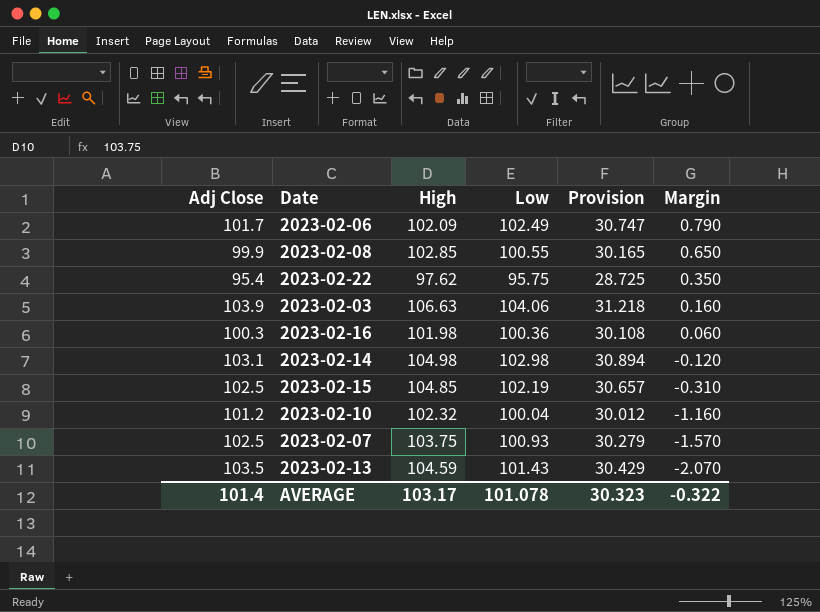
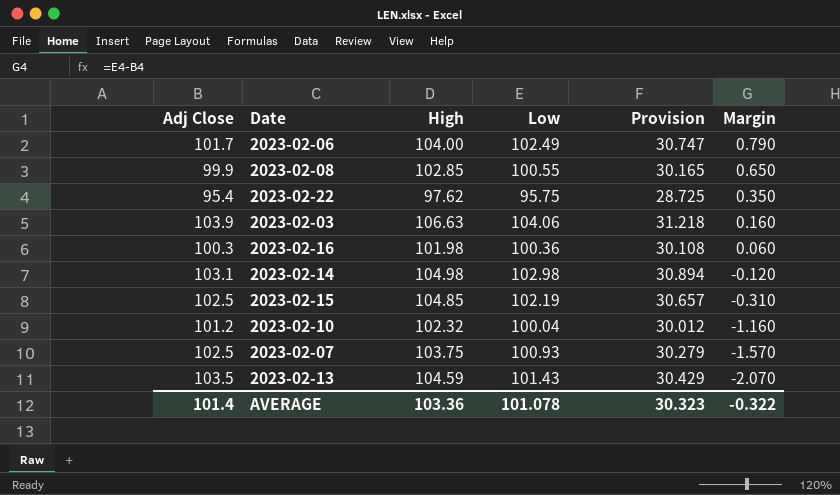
2023-02-06 | High: 102.09 -> 104.00
AVERAGE | High: 103.17 -> 103.36

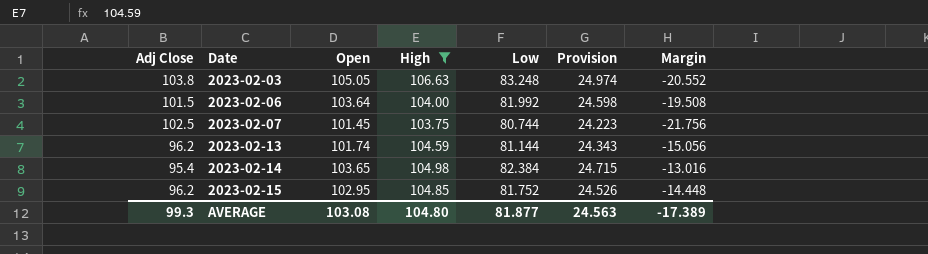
filter: none -> High >= 103.75
row order: Margin descending -> Date ascending
column Open | position: none -> 3
2023-02-03 | Adj Close: 103.9 -> 103.8
2023-02-03 | Low: 104.06 -> 83.248
2023-02-03 | Provision: 31.218 -> 24.974
2023-02-03 | Margin: 0.160 -> -20.552
2023-02-06 | Adj Close: 101.7 -> 101.5
2023-02-06 | Low: 102.49 -> 81.992
2023-02-06 | Provision: 30.747 -> 24.598
2023-02-06 | Margin: 0.790 -> -19.508
2023-02-07 | Low: 100.93 -> 80.744
2023-02-07 | Provision: 30.279 -> 24.223
2023-02-07 | Margin: -1.570 -> -21.756
2023-02-13 | Adj Close: 103.5 -> 96.2
2023-02-13 | Low: 101.43 -> 81.144
2023-02-13 | Provision: 30.429 -> 24.343
2023-02-13 | Margin: -2.070 -> -15.056
2023-02-14 | Adj Close: 103.1 -> 95.4
2023-02-14 | Low: 102.98 -> 82.384
2023-02-14 | Provision: 30.894 -> 24.715
2023-02-14 | Margin: -0.120 -> -13.016
2023-02-15 | Adj Close: 102.5 -> 96.2
2023-02-15 | Low: 102.19 -> 81.752
2023-02-15 | Provision: 30.657 -> 24.526
2023-02-15 | Margin: -0.310 -> -14.448
AVERAGE | Adj Close: 101.4 -> 99.3
AVERAGE | High: 103.36 -> 104.80
AVERAGE | Low: 101.078 -> 81.877
AVERAGE | Provision: 30.323 -> 24.563
AVERAGE | Margin: -0.322 -> -17.389

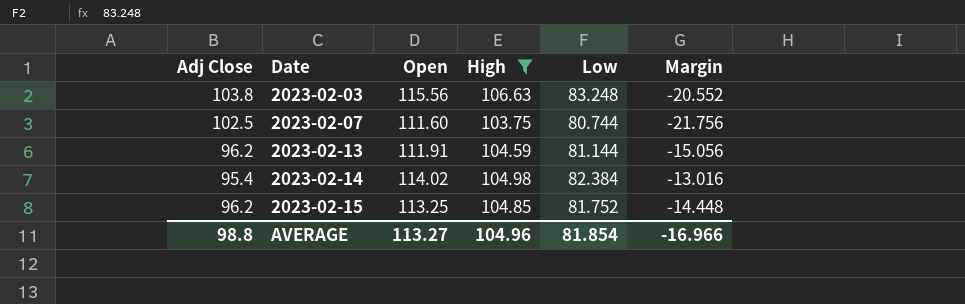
column Provision | formula: [Low] * 0.3 -> none
row 2023-02-06: 101.5 | 103.64 | 104.00 | 81.992 | 24.598 | -19.508 -> none
2023-02-03 | Open: 105.05 -> 115.56
2023-02-07 | Open: 101.45 -> 111.60
2023-02-13 | Open: 101.74 -> 111.91
2023-02-14 | Open: 103.65 -> 114.02
2023-02-15 | Open: 102.95 -> 113.25
AVERAGE | Adj Close: 99.3 -> 98.8
AVERAGE | Open: 103.08 -> 113.27
AVERAGE | High: 104.80 -> 104.96
AVERAGE | Low: 81.877 -> 81.854
AVERAGE | Margin: -17.389 -> -16.966

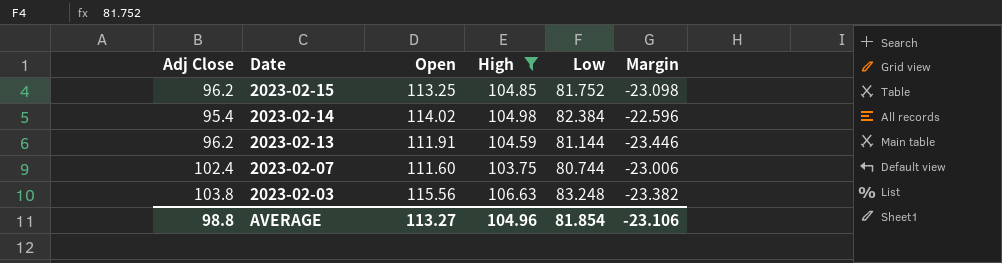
row order: Date ascending -> Date descending
column Margin | formula: [Low] - [Adj Close] -> [Low] - [High]
2023-02-07 | Adj Close: 102.5 -> 102.4
AVERAGE | Margin: -16.966 -> -23.106

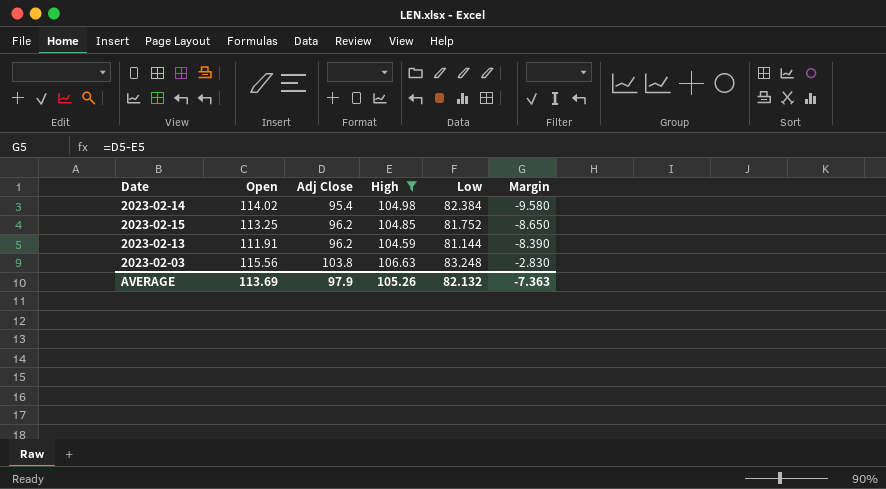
row order: Date descending -> Adj Close ascending
column Adj Close | position: 1 -> 3
column Margin | formula: [Low] - [High] -> [Adj Close] - [High]
row 2023-02-07: 102.4 | 111.60 | 103.75 | 80.744 | -23.006 -> none
AVERAGE | Open: 113.27 -> 113.69
AVERAGE | Adj Close: 98.8 -> 97.9
AVERAGE | High: 104.96 -> 105.26
AVERAGE | Low: 81.854 -> 82.132
AVERAGE | Margin: -23.106 -> -7.363

